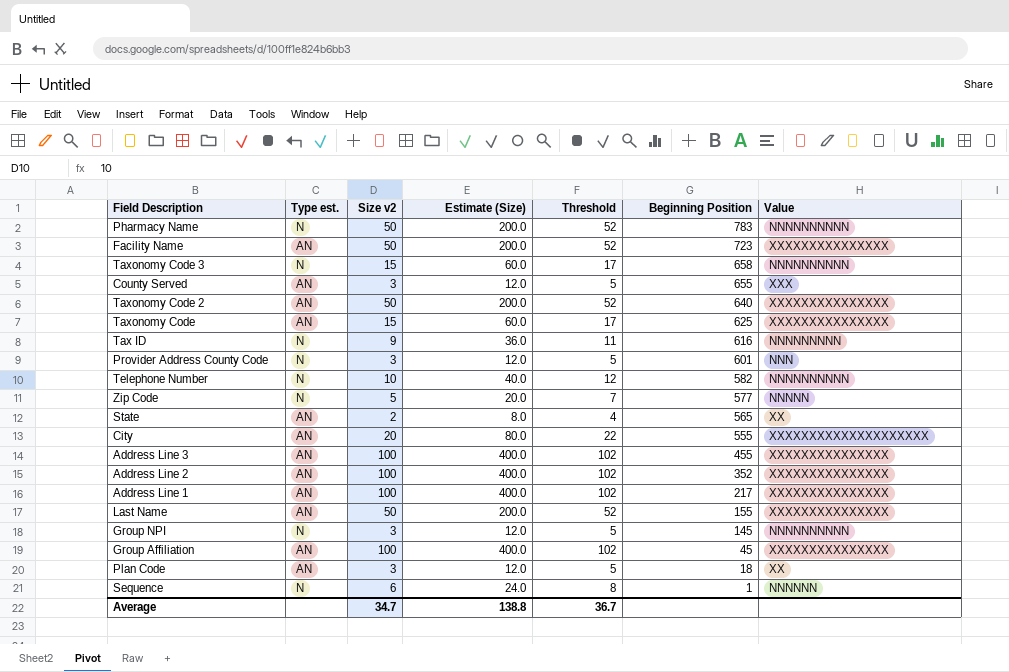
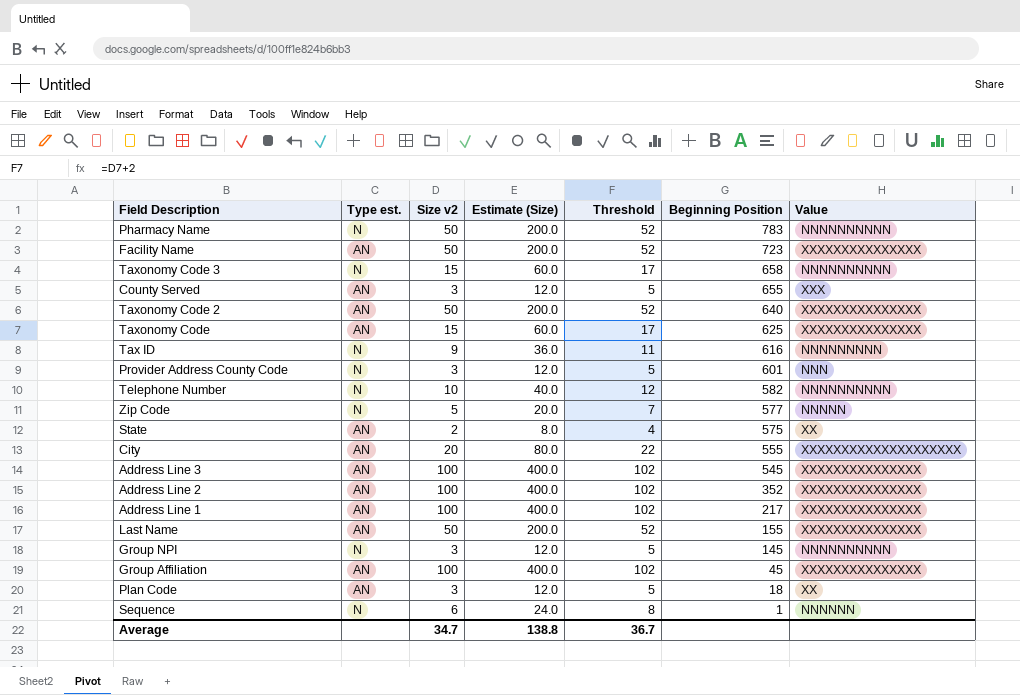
State | Beginning Position: 565 -> 575
Address Line 3 | Beginning Position: 455 -> 545

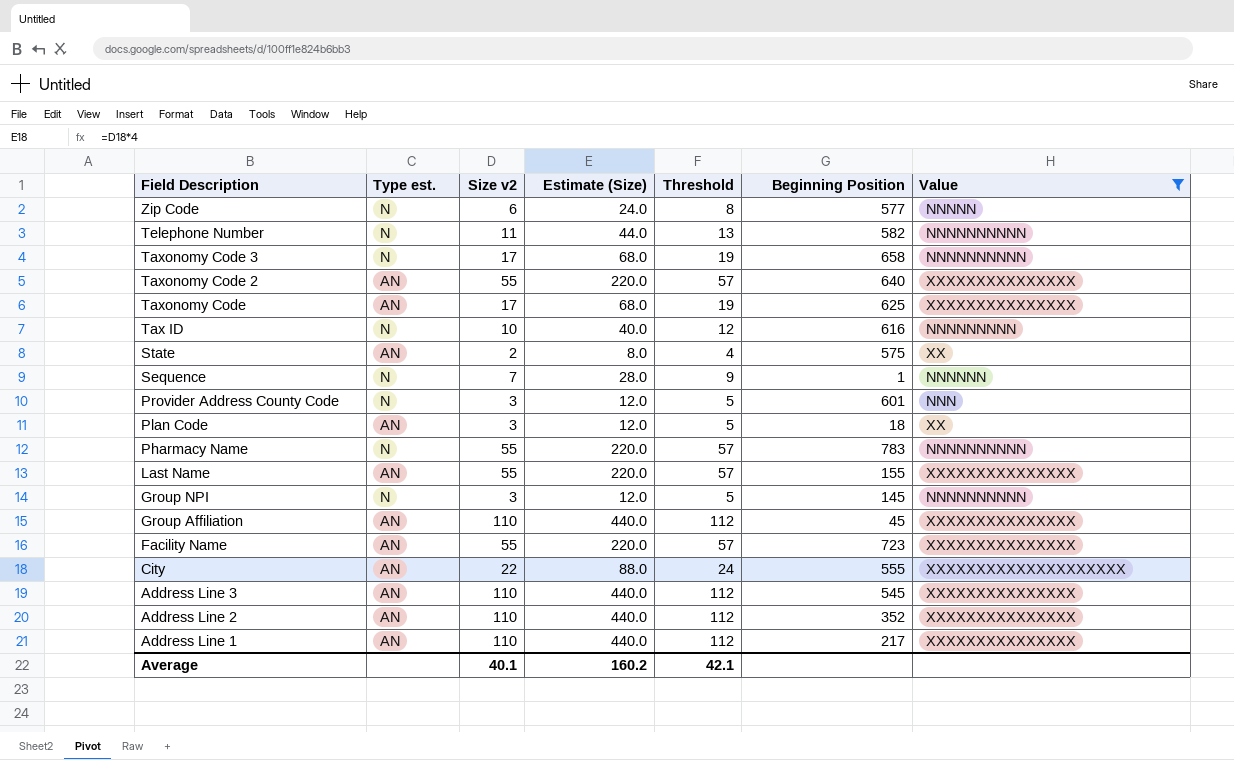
filter: none -> Value != XXX
row order: Beginning Position descending -> Field Description descending
Zip Code | Size v2: 5 -> 6
Zip Code | Estimate (Size): 20.0 -> 24.0
Zip Code | Threshold: 7 -> 8
Telephone Number | Size v2: 10 -> 11
Telephone Number | Estimate (Size): 40.0 -> 44.0
Telephone Number | Threshold: 12 -> 13
Taxonomy Code 3 | Size v2: 15 -> 17
Taxonomy Code 3 | Estimate (Size): 60.0 -> 68.0
Taxonomy Code 3 | Threshold: 17 -> 19
Taxonomy Code 2 | Size v2: 50 -> 55
Taxonomy Code 2 | Estimate (Size): 200.0 -> 220.0
Taxonomy Code 2 | Threshold: 52 -> 57
Taxonomy Code | Size v2: 15 -> 17
Taxonomy Code | Estimate (Size): 60.0 -> 68.0
Taxonomy Code | Threshold: 17 -> 19
Tax ID | Size v2: 9 -> 10
Tax ID | Estimate (Size): 36.0 -> 40.0
Tax ID | Threshold: 11 -> 12
Sequence | Size v2: 6 -> 7
Sequence | Estimate (Size): 24.0 -> 28.0
Sequence | Threshold: 8 -> 9
Pharmacy Name | Size v2: 50 -> 55
Pharmacy Name | Estimate (Size): 200.0 -> 220.0
Pharmacy Name | Threshold: 52 -> 57
Last Name | Size v2: 50 -> 55
Last Name | Estimate (Size): 200.0 -> 220.0
Last Name | Threshold: 52 -> 57
Group Affiliation | Size v2: 100 -> 110
Group Affiliation | Estimate (Size): 400.0 -> 440.0
Group Affiliation | Threshold: 102 -> 112
Facility Name | Size v2: 50 -> 55
Facility Name | Estimate (Size): 200.0 -> 220.0
Facility Name | Threshold: 52 -> 57
City | Size v2: 20 -> 22
City | Estimate (Size): 80.0 -> 88.0
City | Threshold: 22 -> 24
Address Line 3 | Size v2: 100 -> 110
Address Line 3 | Estimate (Size): 400.0 -> 440.0
Address Line 3 | Threshold: 102 -> 112
Address Line 2 | Size v2: 100 -> 110
Address Line 2 | Estimate (Size): 400.0 -> 440.0
Address Line 2 | Threshold: 102 -> 112
Address Line 1 | Size v2: 100 -> 110
Address Line 1 | Estimate (Size): 400.0 -> 440.0
Address Line 1 | Threshold: 102 -> 112
Average | Size v2: 34.7 -> 40.1
Average | Estimate (Size): 138.8 -> 160.2
Average | Threshold: 36.7 -> 42.1

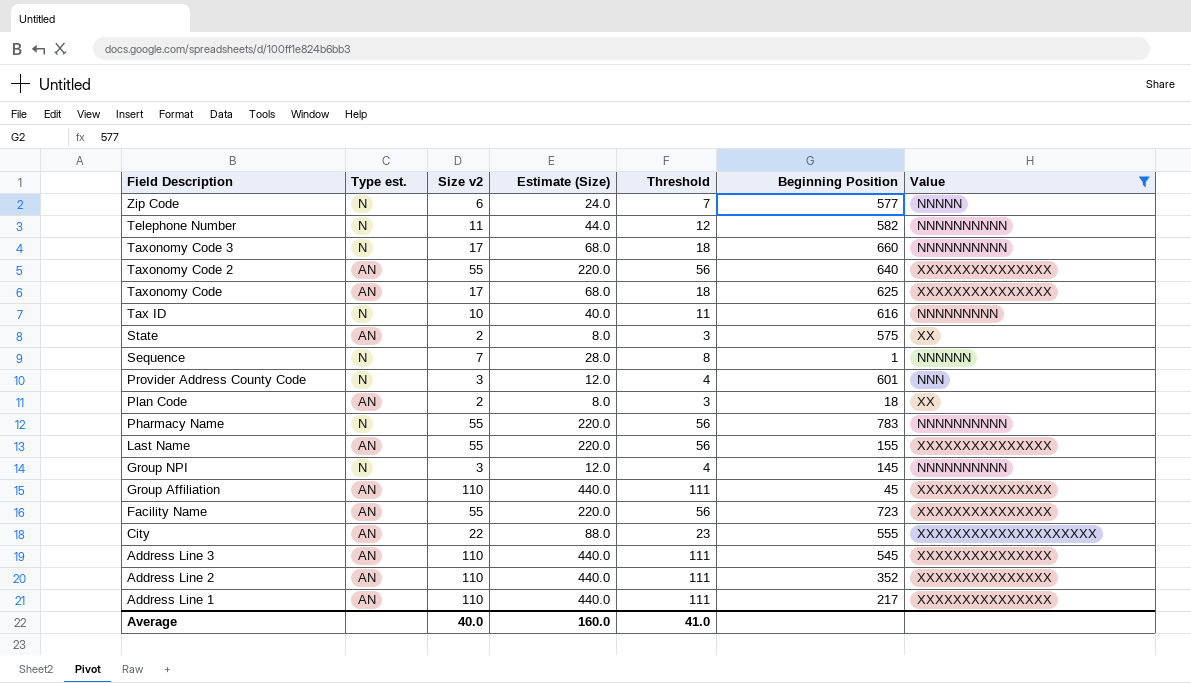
column Threshold | formula: [Size v2] + 2 -> [Size v2] + 1
Taxonomy Code 3 | Beginning Position: 658 -> 660
Plan Code | Size v2: 3 -> 2
Plan Code | Estimate (Size): 12.0 -> 8.0
Average | Size v2: 40.1 -> 40.0
Average | Estimate (Size): 160.2 -> 160.0
Average | Threshold: 42.1 -> 41.0

